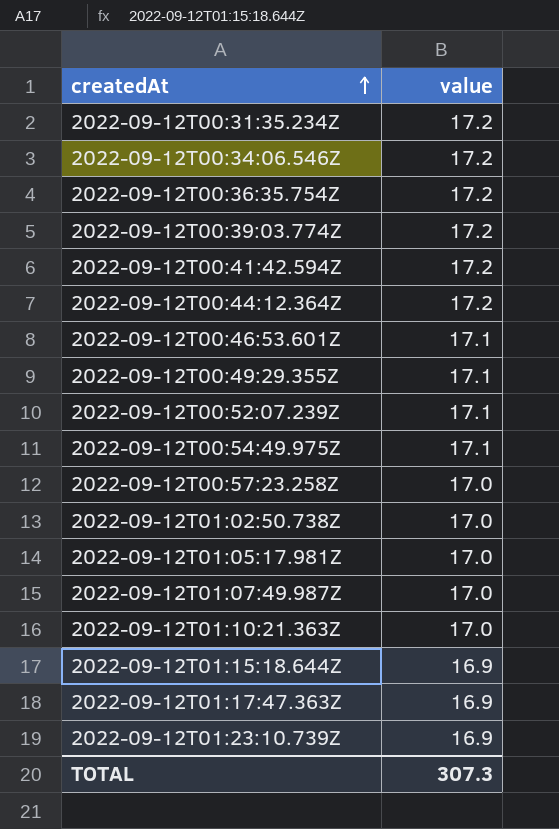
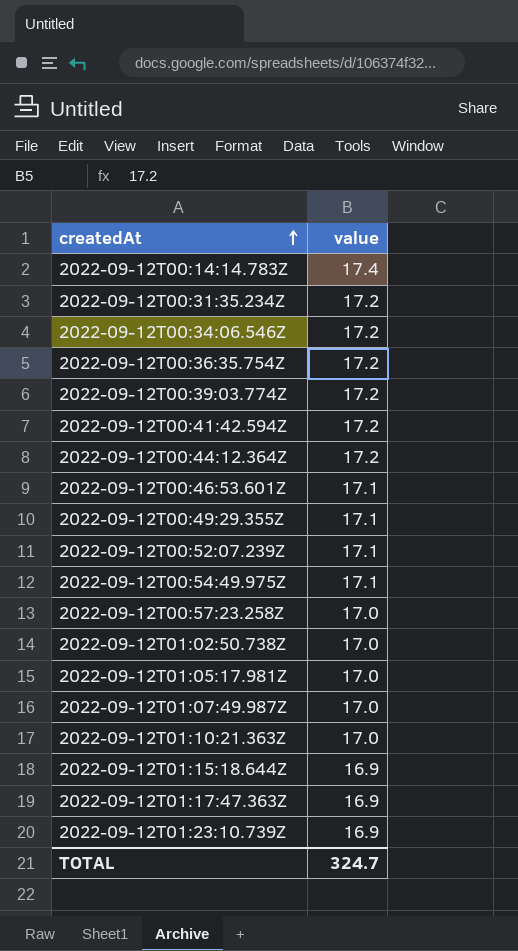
row 2022-09-12T00:14:14.783Z: none -> 17.4
TOTAL | value: 307.3 -> 324.7

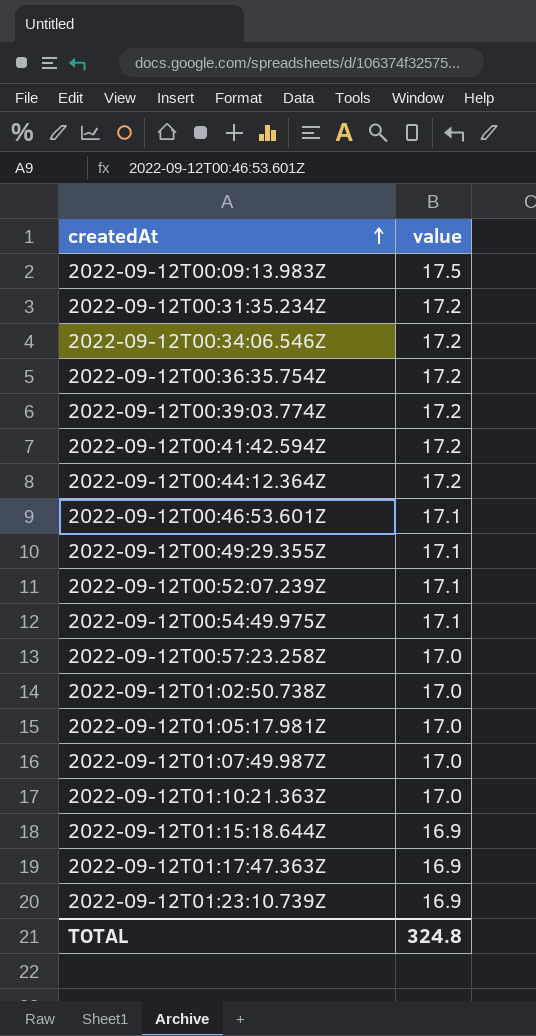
row 2022-09-12T00:14:14.783Z: 17.4 -> none
row 2022-09-12T00:09:13.983Z: none -> 17.5
TOTAL | value: 324.7 -> 324.8

